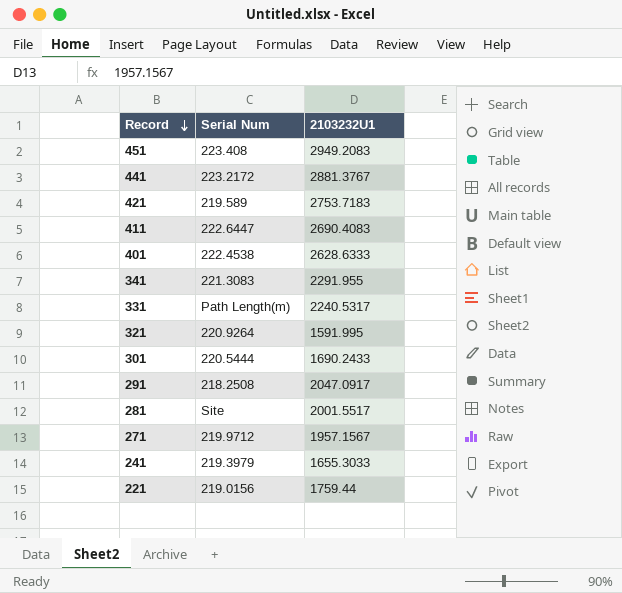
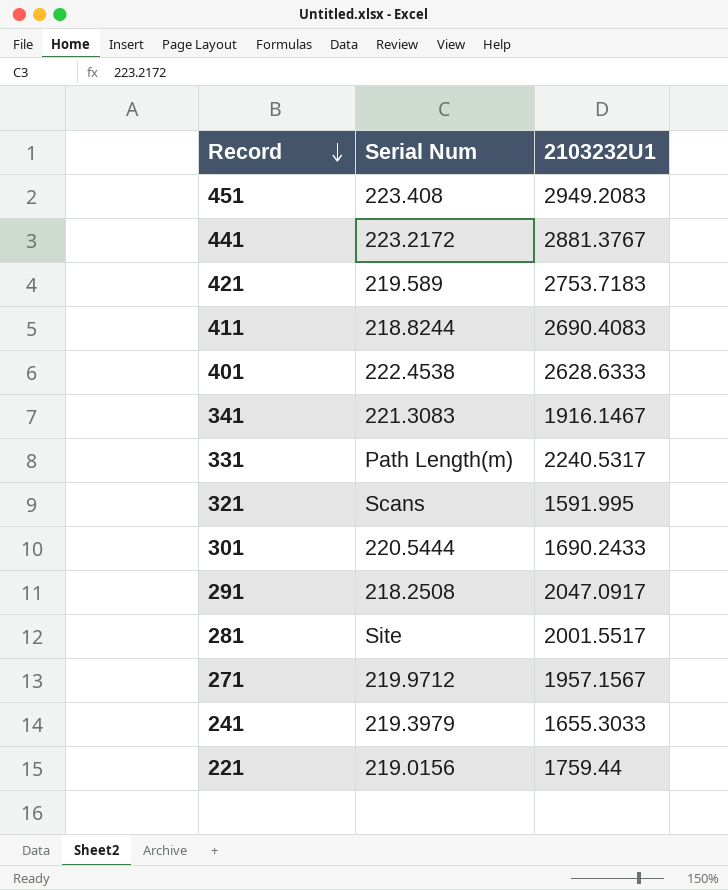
411 | Serial Num: 222.6447 -> 218.8244
341 | 2103232U1: 2291.955 -> 1916.1467
321 | Serial Num: 220.9264 -> Scans

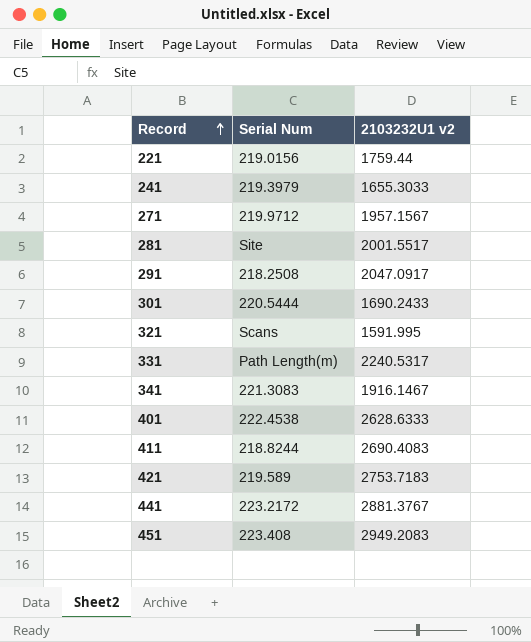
row order: Record descending -> Record ascending
column name: 2103232U1 -> 2103232U1 v2

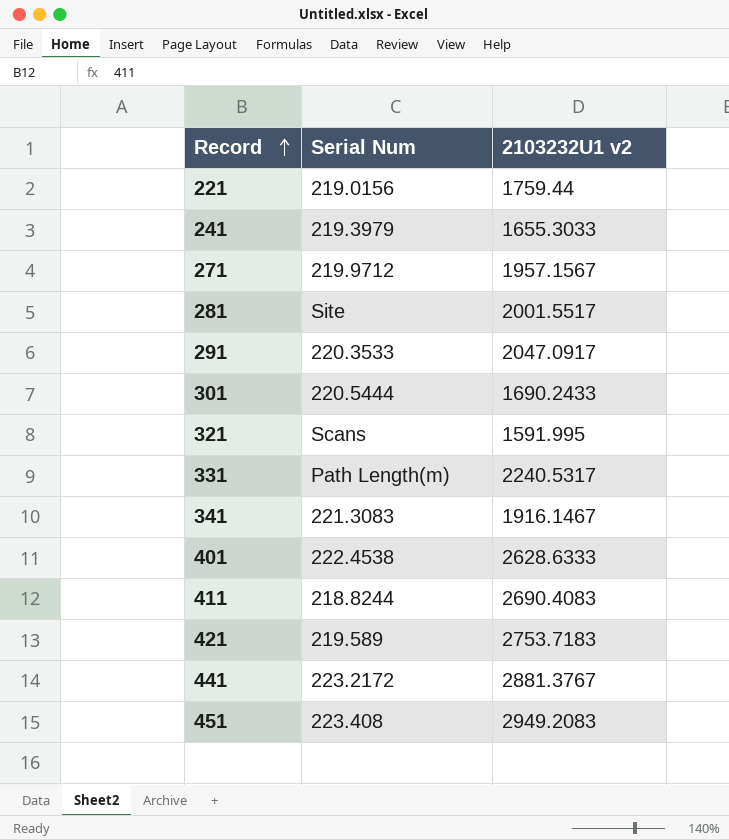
291 | Serial Num: 218.2508 -> 220.3533

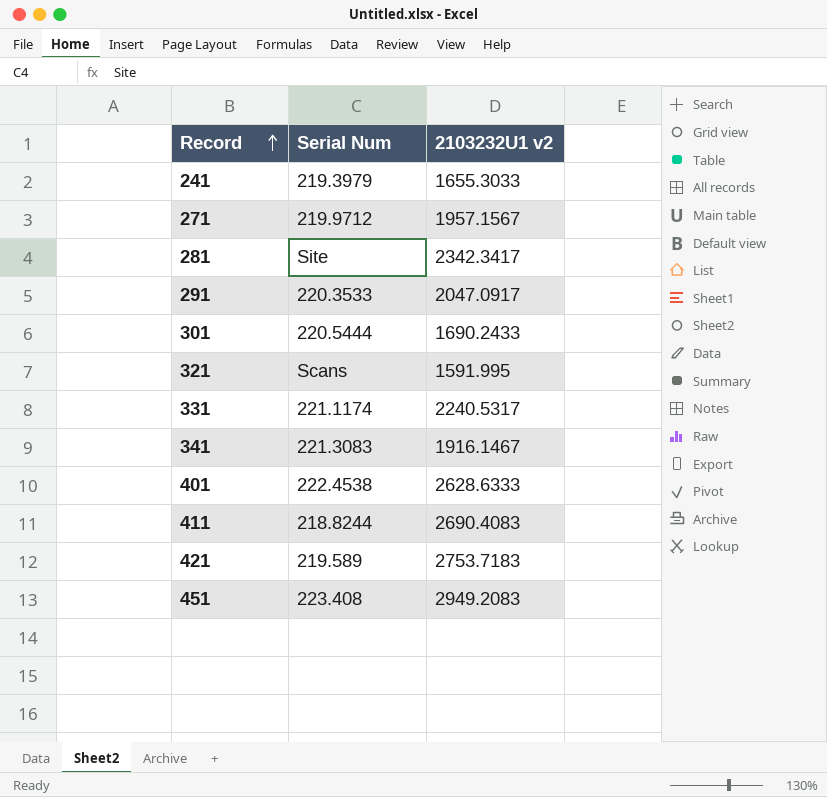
row 221: 219.0156 | 1759.44 -> none
row 441: 223.2172 | 2881.3767 -> none
281 | 2103232U1 v2: 2001.5517 -> 2342.3417
331 | Serial Num: Path Length(m) -> 221.1174

